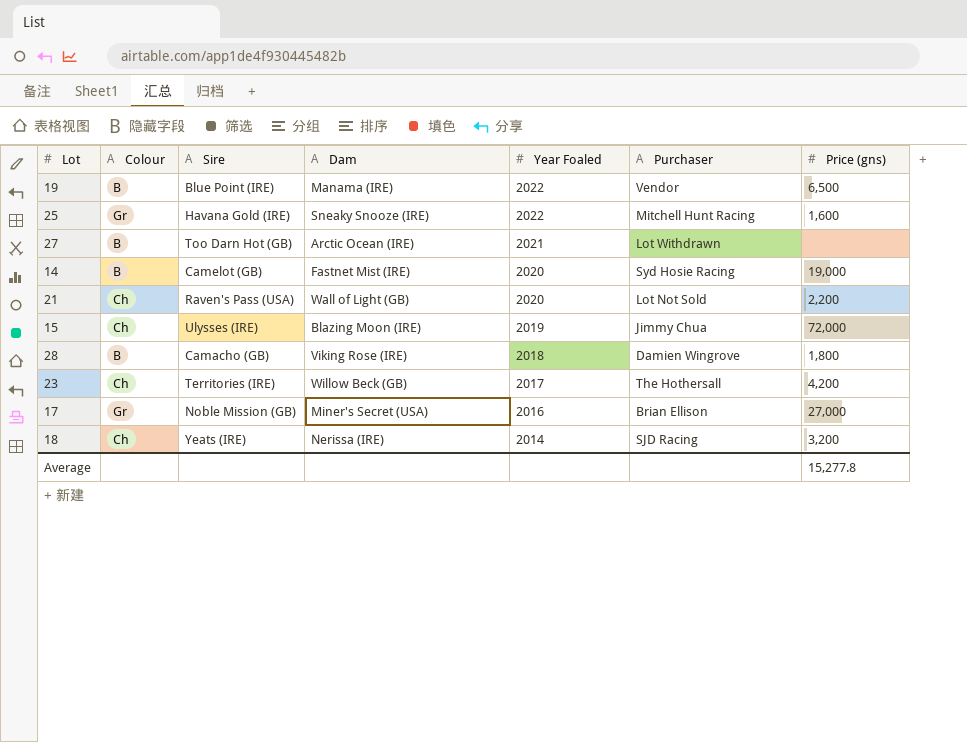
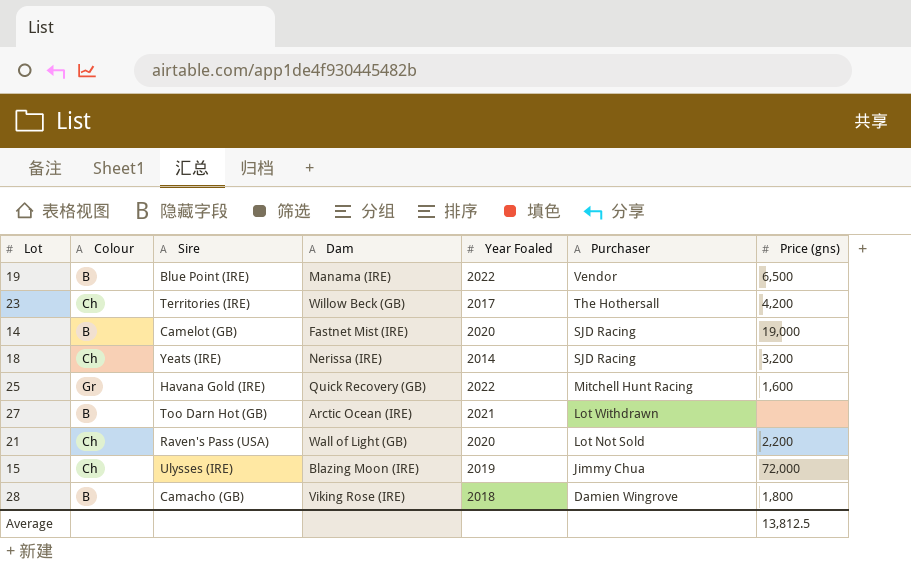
row order: Year Foaled descending -> Purchaser descending
row 17: Gr | Noble Mission (GB) | Miner's Secret (USA) | 2016 | Brian Ellison | 27,000 -> none
14 | Purchaser: Syd Hosie Racing -> SJD Racing
25 | Dam: Sneaky Snooze (IRE) -> Quick Recovery (GB)
Average | Price (gns): 15,277.8 -> 13,812.5

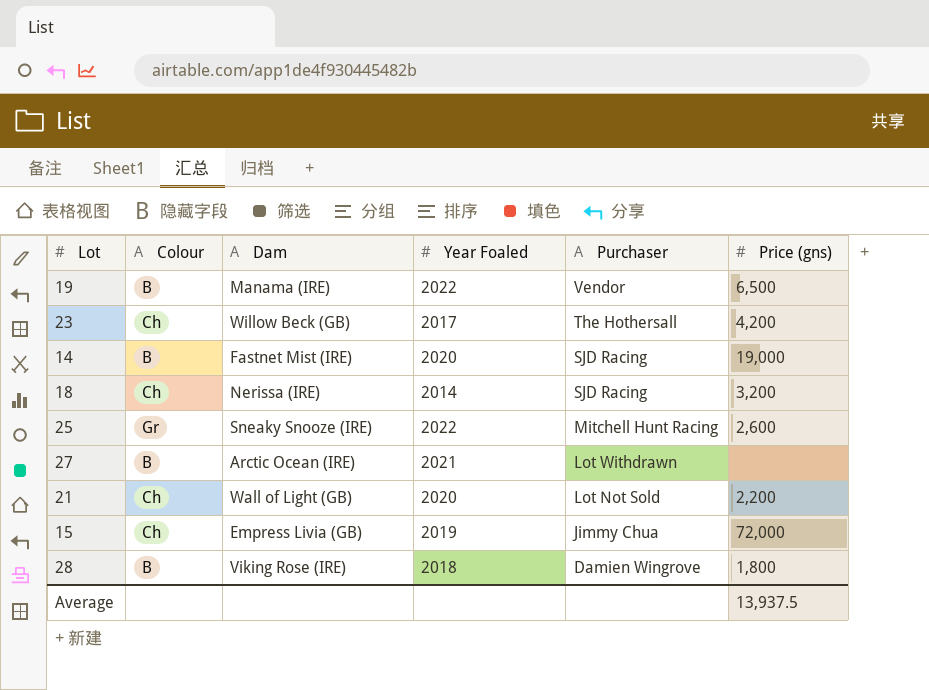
column Sire | position: 3 -> none
25 | Dam: Quick Recovery (GB) -> Sneaky Snooze (IRE)
25 | Price (gns): 1,600 -> 2,600
15 | Dam: Blazing Moon (IRE) -> Empress Livia (GB)
Average | Price (gns): 13,812.5 -> 13,937.5

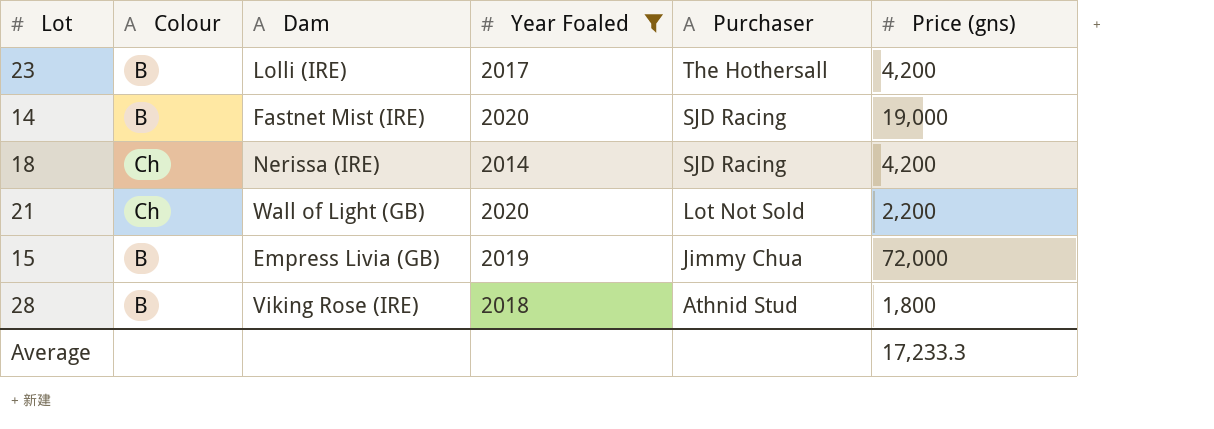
filter: none -> Year Foaled <= 2020
23 | Colour: Ch -> B
23 | Dam: Willow Beck (GB) -> Lolli (IRE)
18 | Price (gns): 3,200 -> 4,200
15 | Colour: Ch -> B
28 | Purchaser: Damien Wingrove -> Athnid Stud
Average | Price (gns): 13,937.5 -> 17,233.3

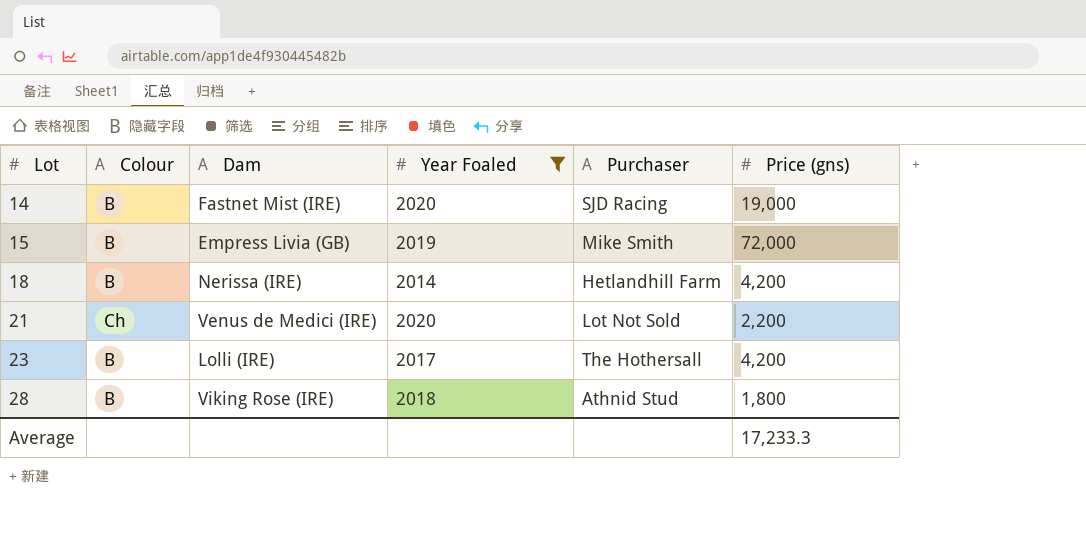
row order: Purchaser descending -> Lot ascending
15 | Purchaser: Jimmy Chua -> Mike Smith
18 | Colour: Ch -> B
18 | Purchaser: SJD Racing -> Hetlandhill Farm
21 | Dam: Wall of Light (GB) -> Venus de Medici (IRE)

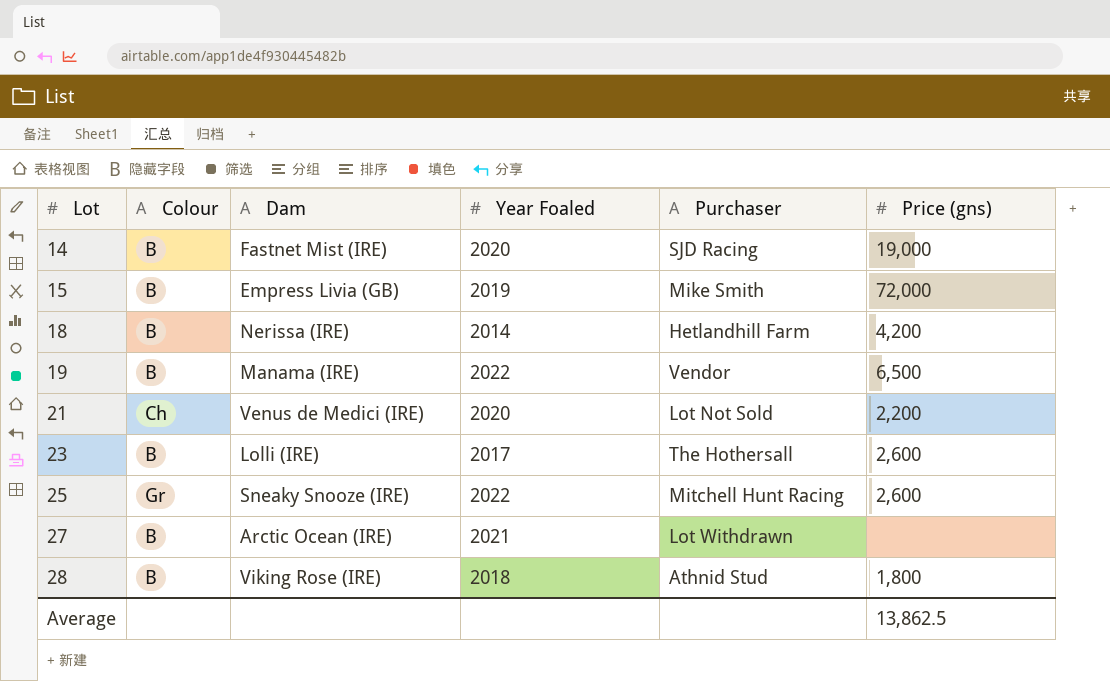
filter: Year Foaled <= 2020 -> none
23 | Price (gns): 4,200 -> 2,600
Average | Price (gns): 17,233.3 -> 13,862.5

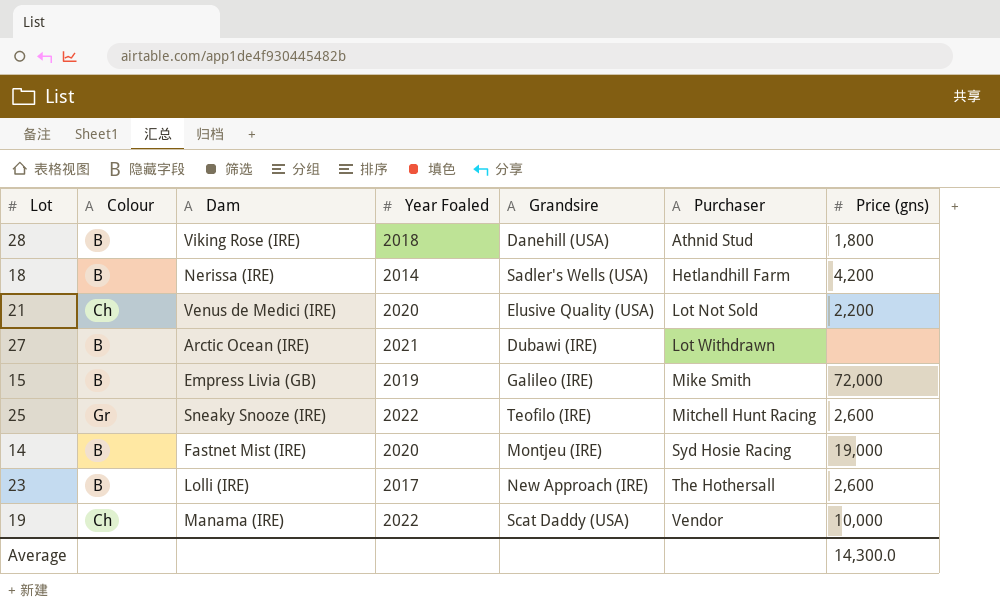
row order: Lot ascending -> Purchaser ascending
column Grandsire | position: none -> 5
14 | Purchaser: SJD Racing -> Syd Hosie Racing
19 | Colour: B -> Ch
19 | Price (gns): 6,500 -> 10,000
Average | Price (gns): 13,862.5 -> 14,300.0

